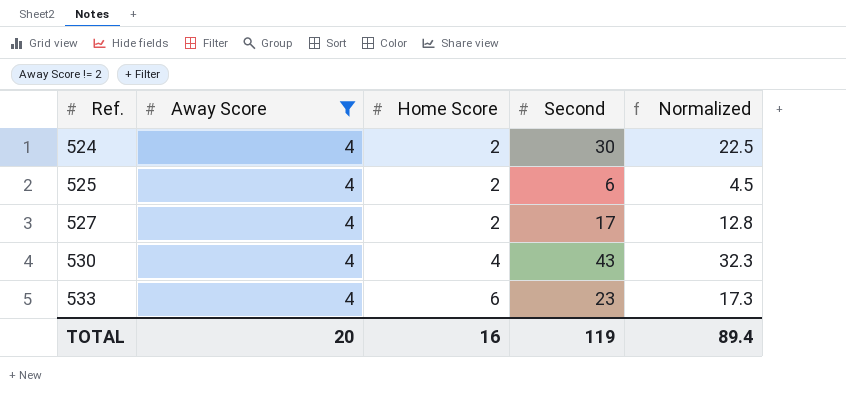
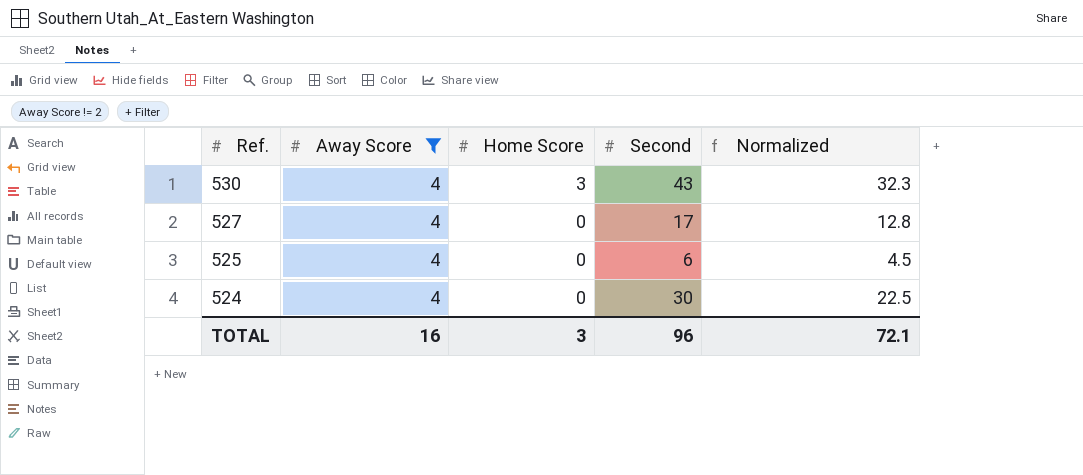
row order: Ref. ascending -> Ref. descending
row 533: 4 | 6 | 23 | 17.3 -> none
530 | Home Score: 4 -> 3
527 | Home Score: 2 -> 0
525 | Home Score: 2 -> 0
524 | Home Score: 2 -> 0
TOTAL | Away Score: 20 -> 16
TOTAL | Home Score: 16 -> 3
TOTAL | Second: 119 -> 96
TOTAL | Normalized: 89.4 -> 72.1

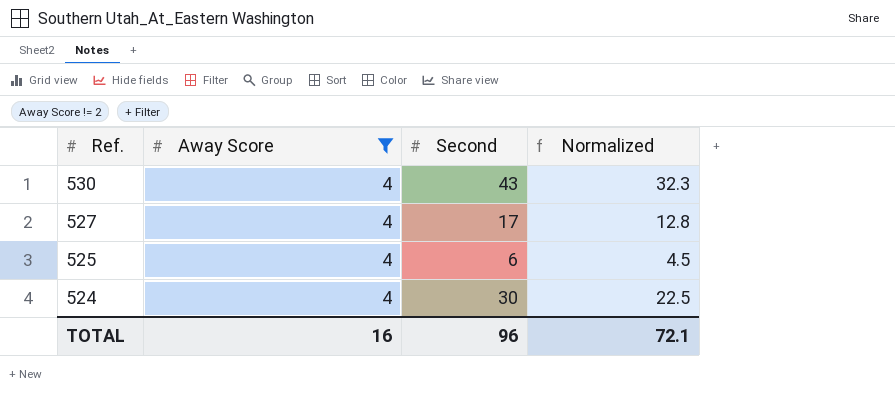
column Home Score | position: 3 -> none

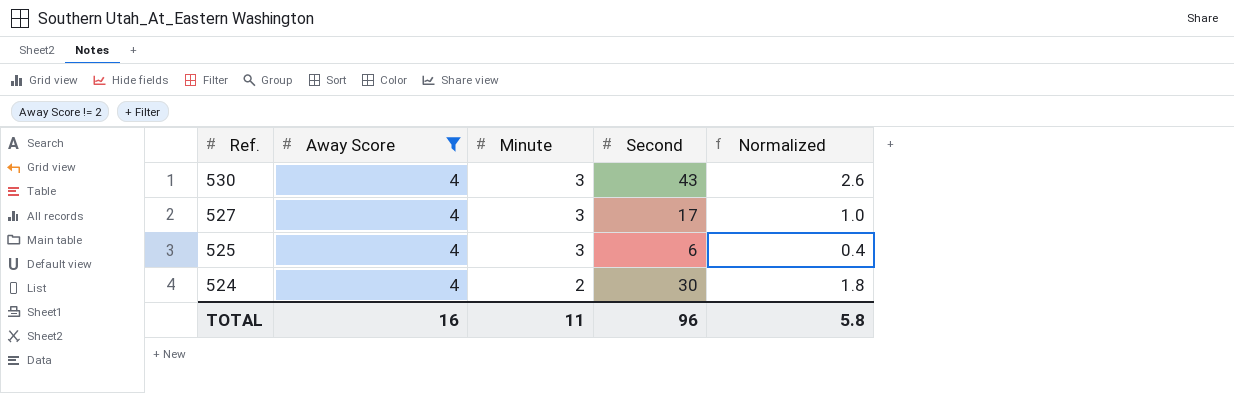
column Minute | position: none -> 3
column Normalized | formula: [Second] * 0.75 -> [Second] * 0.06
TOTAL | Normalized: 72.1 -> 5.8

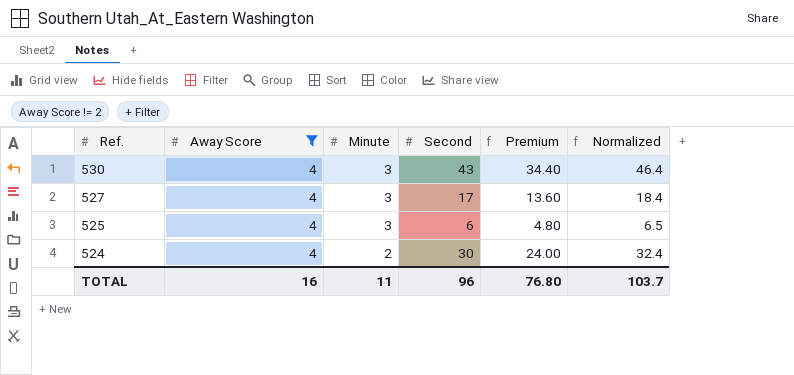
column Premium | formula: none -> [Second] * 0.8
column Normalized | formula: [Second] * 0.06 -> [Second] * 1.08
TOTAL | Normalized: 5.8 -> 103.7

